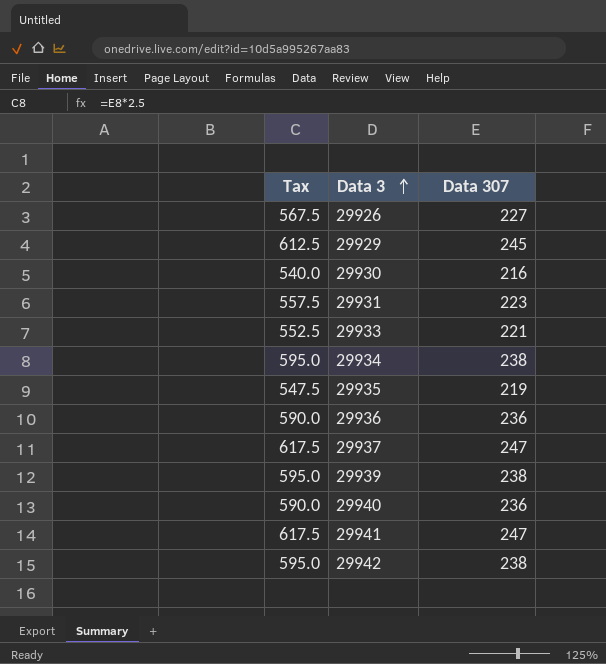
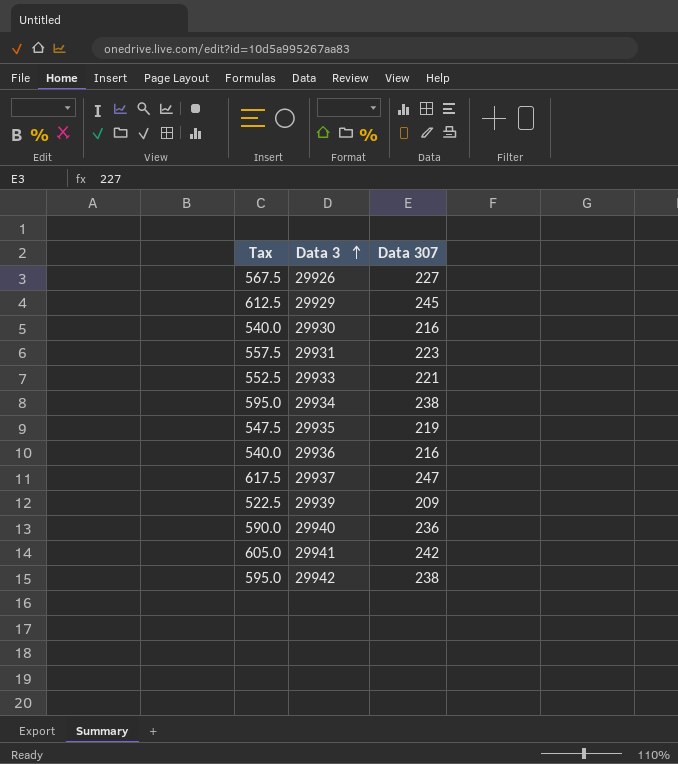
29936 | Tax: 590.0 -> 540.0
29936 | Data 307: 236 -> 216
29939 | Tax: 595.0 -> 522.5
29939 | Data 307: 238 -> 209
29941 | Tax: 617.5 -> 605.0
29941 | Data 307: 247 -> 242

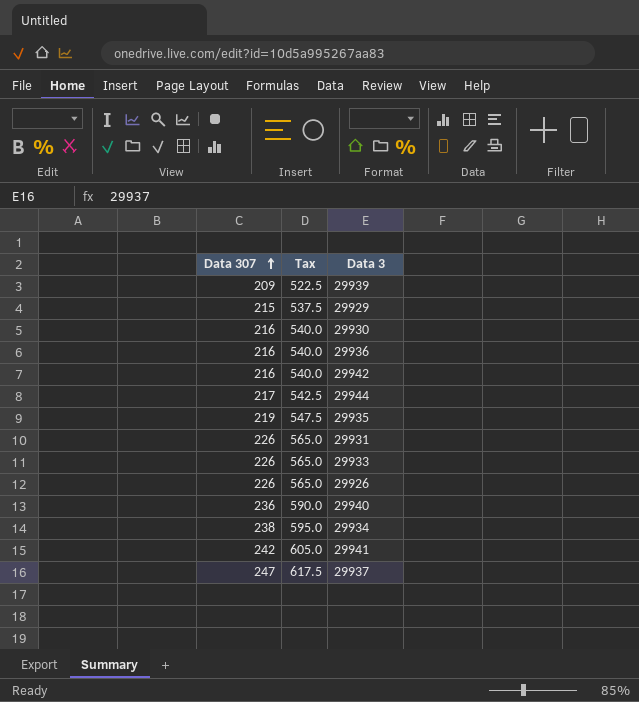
row order: Data 3 ascending -> Data 307 ascending
column Data 307 | position: 3 -> 1
29929 | Data 307: 245 -> 215
29929 | Tax: 612.5 -> 537.5
29942 | Data 307: 238 -> 216
29942 | Tax: 595.0 -> 540.0
row 29944: none -> 217 | 542.5
29931 | Data 307: 223 -> 226
29931 | Tax: 557.5 -> 565.0
29933 | Data 307: 221 -> 226
29933 | Tax: 552.5 -> 565.0
29926 | Data 307: 227 -> 226
29926 | Tax: 567.5 -> 565.0

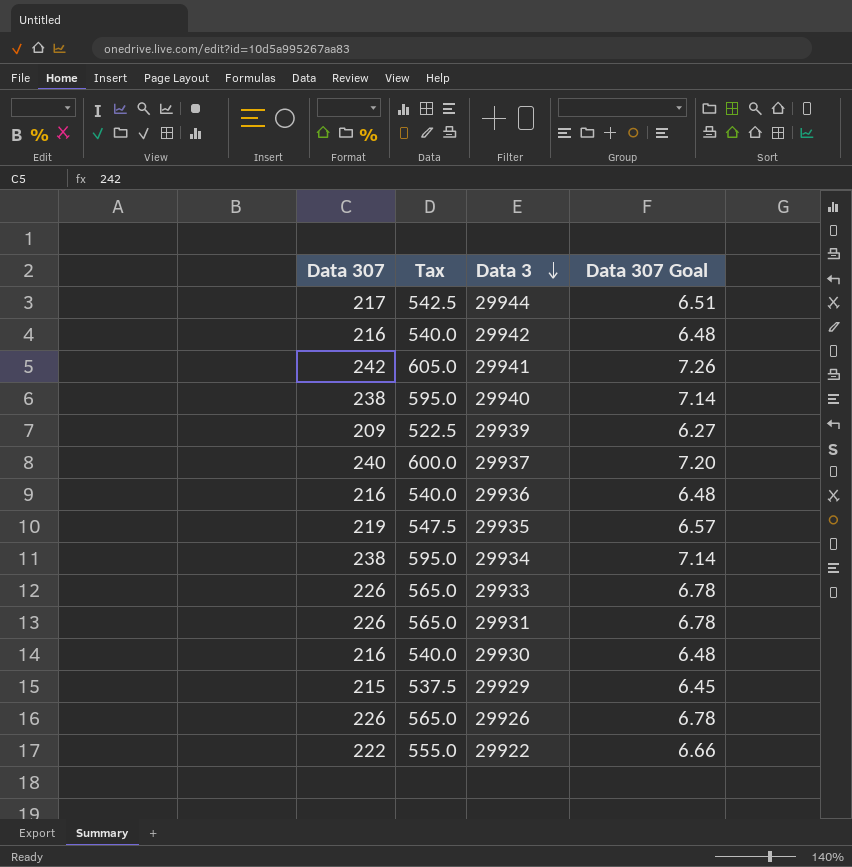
row order: Data 307 ascending -> Data 3 descending
column Data 307 Goal | formula: none -> [Data 307] * 0.03
29940 | Data 307: 236 -> 238
29940 | Tax: 590.0 -> 595.0
29937 | Data 307: 247 -> 240
29937 | Tax: 617.5 -> 600.0
row 29922: none -> 222 | 555.0 | 6.66

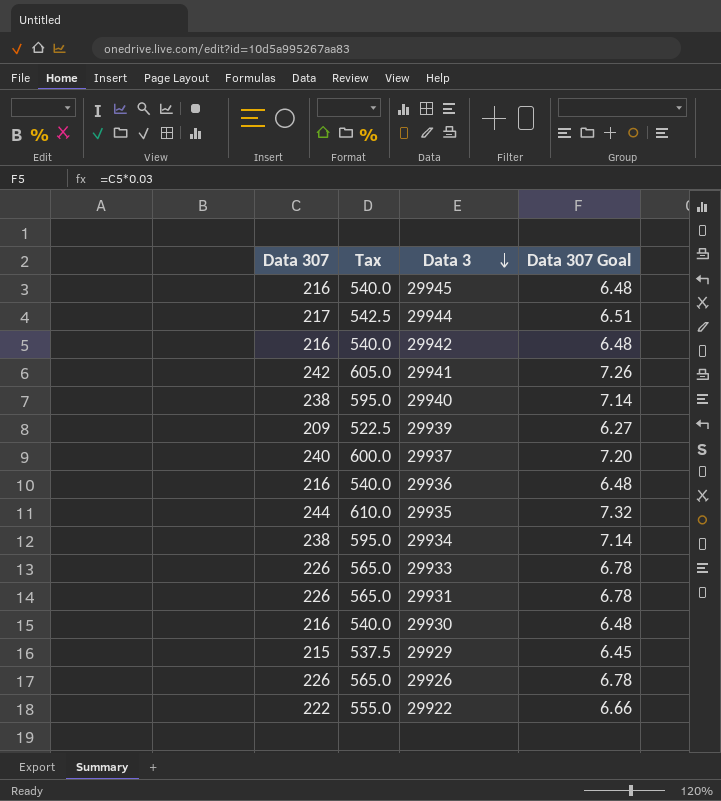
row 29945: none -> 216 | 540.0 | 6.48
29935 | Data 307: 219 -> 244
29935 | Tax: 547.5 -> 610.0
29935 | Data 307 Goal: 6.57 -> 7.32

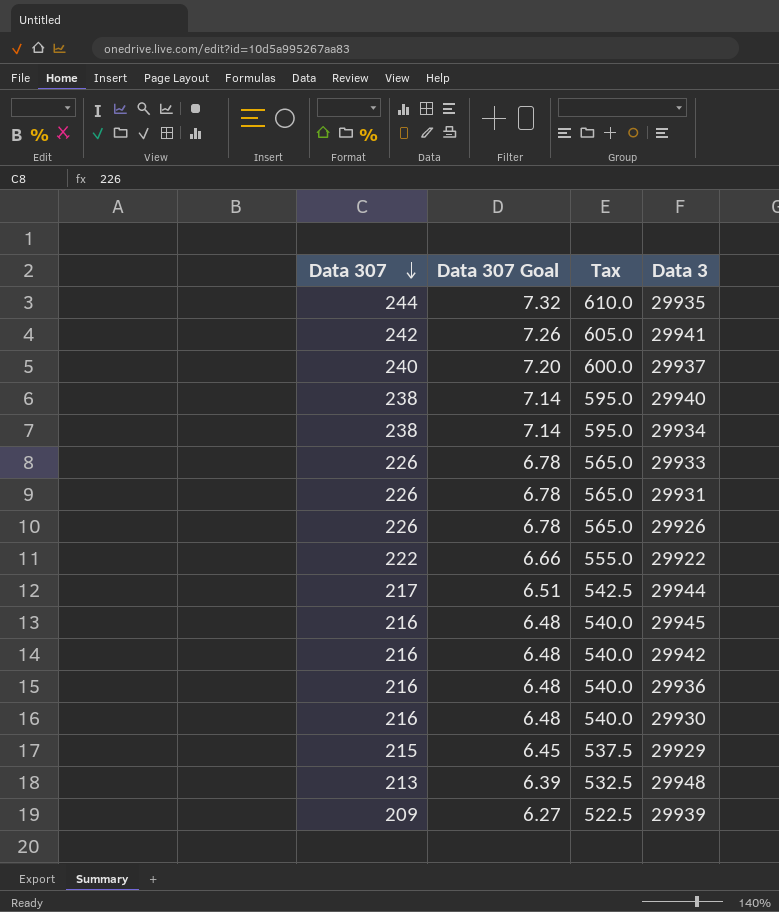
row order: Data 3 descending -> Data 307 descending
column Data 307 Goal | position: 4 -> 2
row 29948: none -> 213 | 6.39 | 532.5

